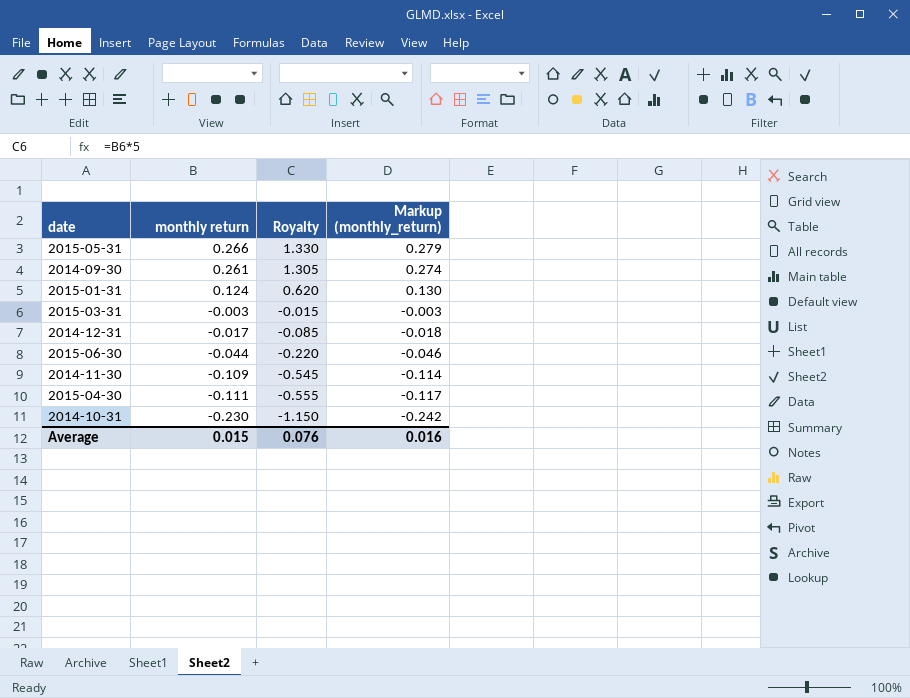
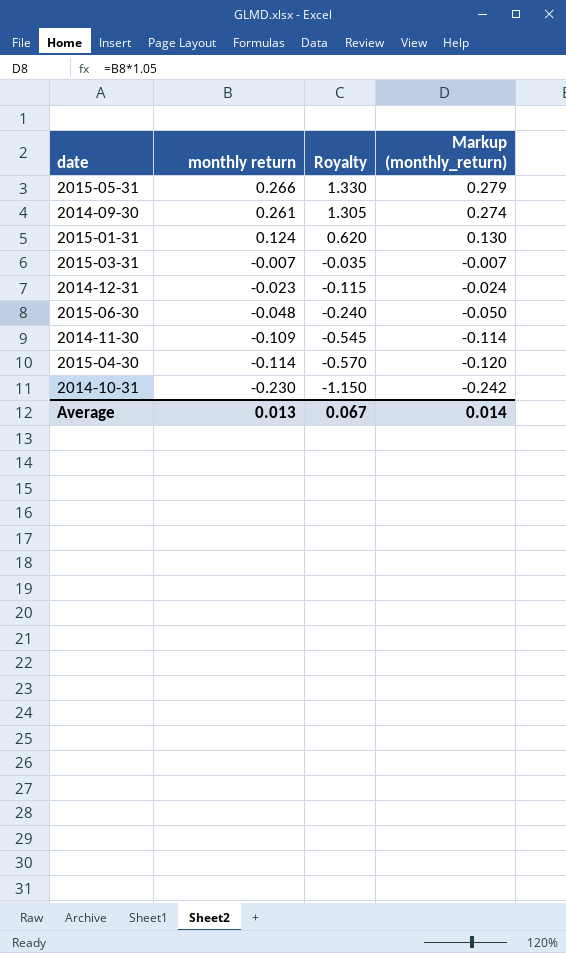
2015-03-31 | monthly return: -0.003 -> -0.007
2015-03-31 | Royalty: -0.015 -> -0.035
2015-03-31 | Markup (monthly_return): -0.003 -> -0.007
2014-12-31 | monthly return: -0.017 -> -0.023
2014-12-31 | Royalty: -0.085 -> -0.115
2014-12-31 | Markup (monthly_return): -0.018 -> -0.024
2015-06-30 | monthly return: -0.044 -> -0.048
2015-06-30 | Royalty: -0.220 -> -0.240
2015-06-30 | Markup (monthly_return): -0.046 -> -0.050
2015-04-30 | monthly return: -0.111 -> -0.114
2015-04-30 | Royalty: -0.555 -> -0.570
2015-04-30 | Markup (monthly_return): -0.117 -> -0.120
Average | monthly return: 0.015 -> 0.013
Average | Royalty: 0.076 -> 0.067
Average | Markup (monthly_return): 0.016 -> 0.014

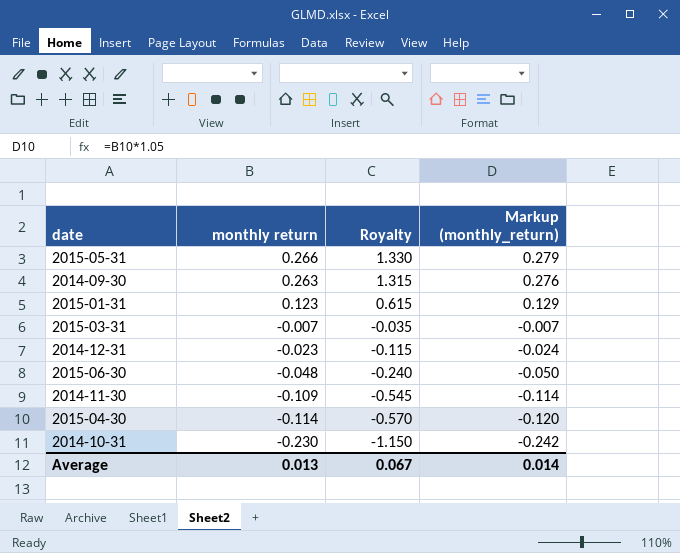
2014-09-30 | monthly return: 0.261 -> 0.263
2014-09-30 | Royalty: 1.305 -> 1.315
2014-09-30 | Markup (monthly_return): 0.274 -> 0.276
2015-01-31 | monthly return: 0.124 -> 0.123
2015-01-31 | Royalty: 0.620 -> 0.615
2015-01-31 | Markup (monthly_return): 0.130 -> 0.129

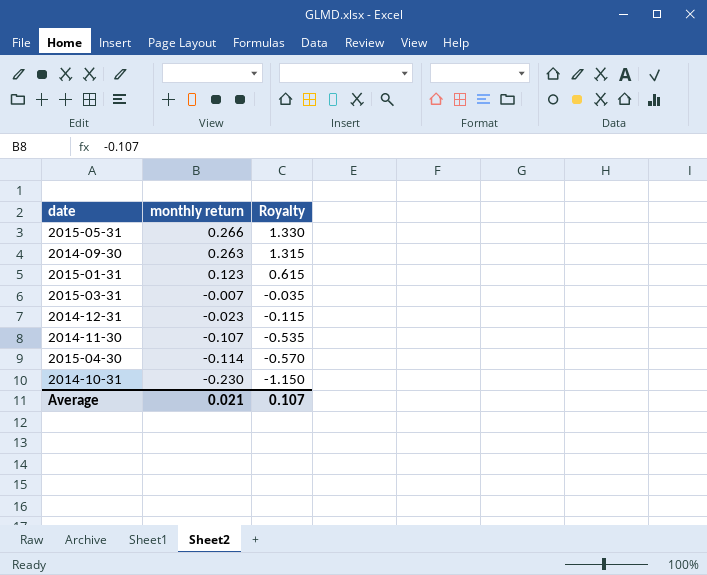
column Markup (monthly_return) | formula: [monthly return] * 1.05 -> none
row 2015-06-30: -0.048 | -0.240 | -0.050 -> none
2014-11-30 | monthly return: -0.109 -> -0.107
2014-11-30 | Royalty: -0.545 -> -0.535
Average | monthly return: 0.013 -> 0.021
Average | Royalty: 0.067 -> 0.107

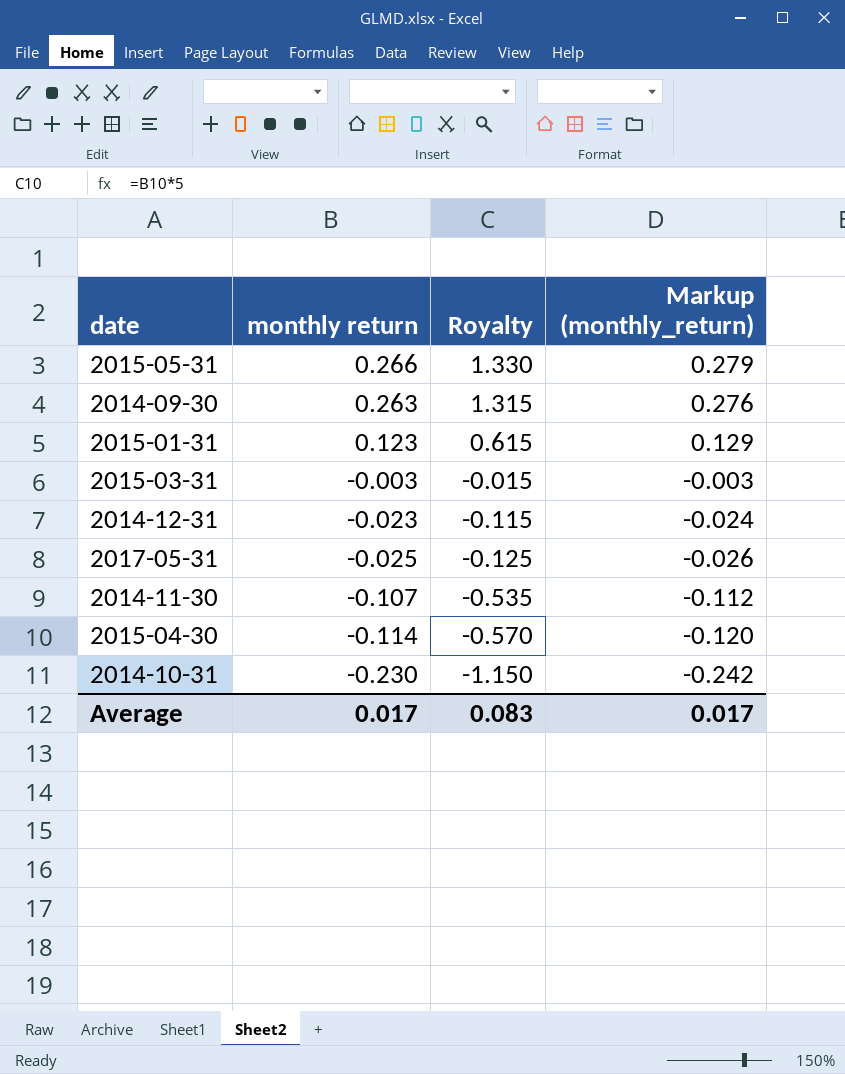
column Markup (monthly_return) | formula: none -> [monthly return] * 1.05
2015-03-31 | monthly return: -0.007 -> -0.003
2015-03-31 | Royalty: -0.035 -> -0.015
row 2017-05-31: none -> -0.025 | -0.125 | -0.026
Average | monthly return: 0.021 -> 0.017
Average | Royalty: 0.107 -> 0.083

